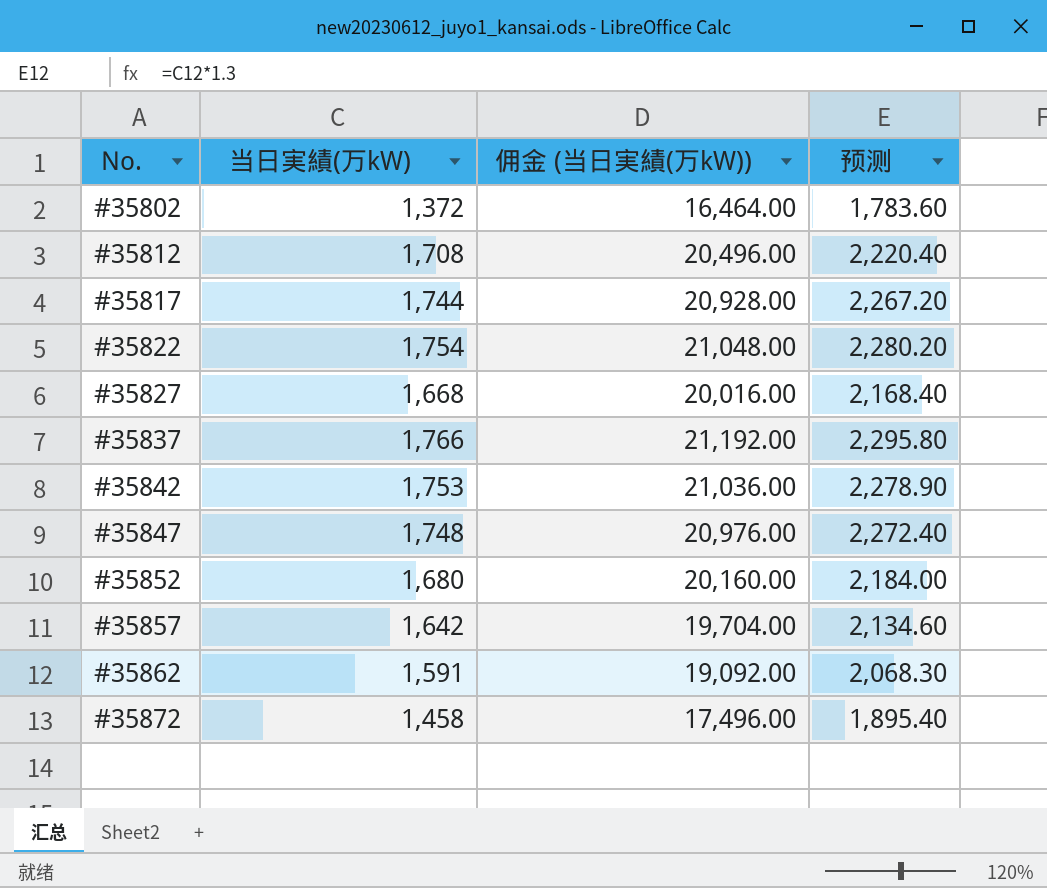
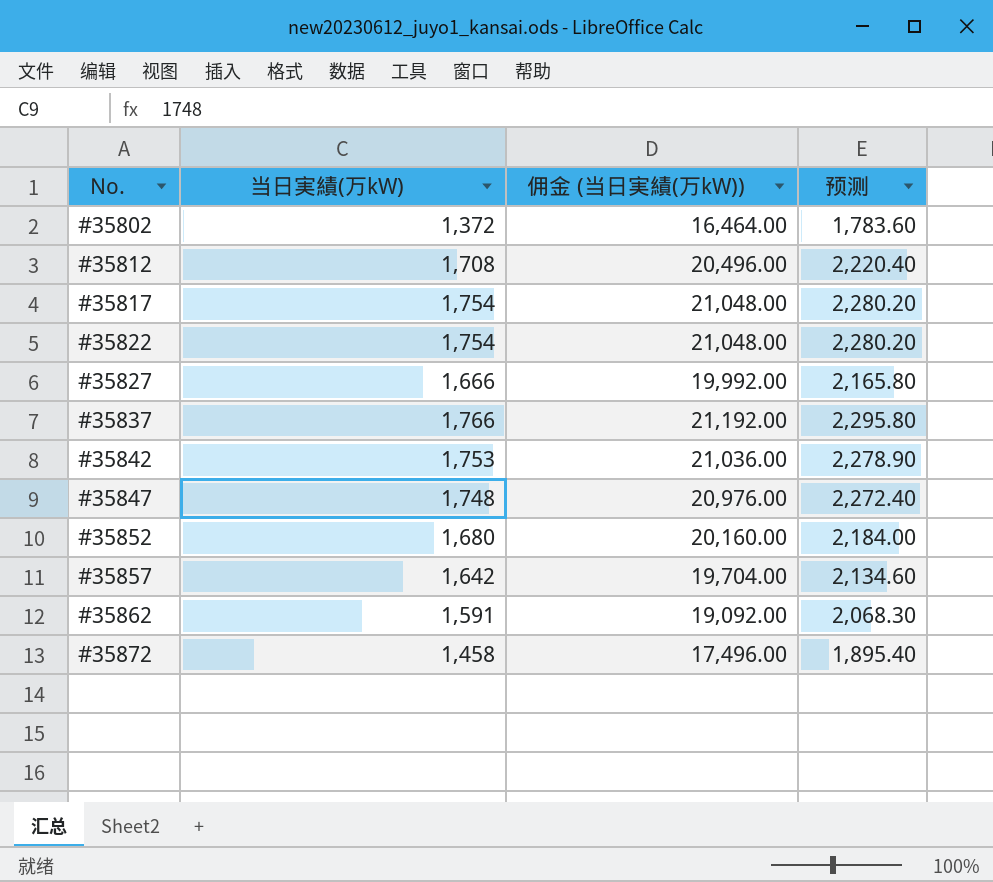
#35817 | 当日実績(万kW): 1,744 -> 1,754
#35817 | 佣金 (当日実績(万kW)): 20,928.00 -> 21,048.00
#35817 | 预测: 2,267.20 -> 2,280.20
#35827 | 当日実績(万kW): 1,668 -> 1,666
#35827 | 佣金 (当日実績(万kW)): 20,016.00 -> 19,992.00
#35827 | 预测: 2,168.40 -> 2,165.80

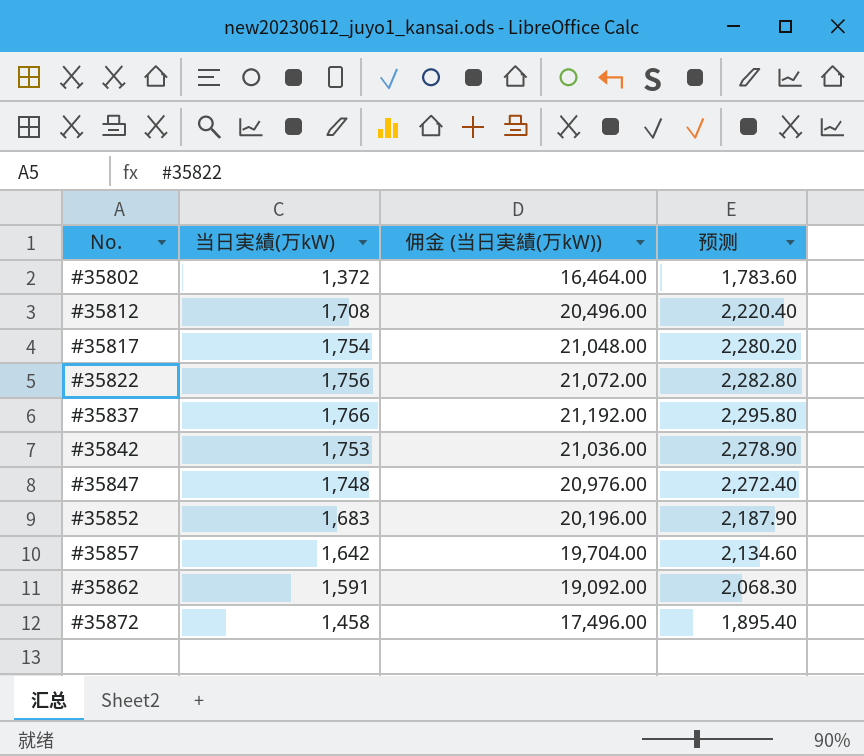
row #35827: 1,666 | 19,992.00 | 2,165.80 -> none
#35822 | 当日実績(万kW): 1,754 -> 1,756
#35822 | 佣金 (当日実績(万kW)): 21,048.00 -> 21,072.00
#35822 | 预测: 2,280.20 -> 2,282.80
#35852 | 当日実績(万kW): 1,680 -> 1,683
#35852 | 佣金 (当日実績(万kW)): 20,160.00 -> 20,196.00
#35852 | 预测: 2,184.00 -> 2,187.90

